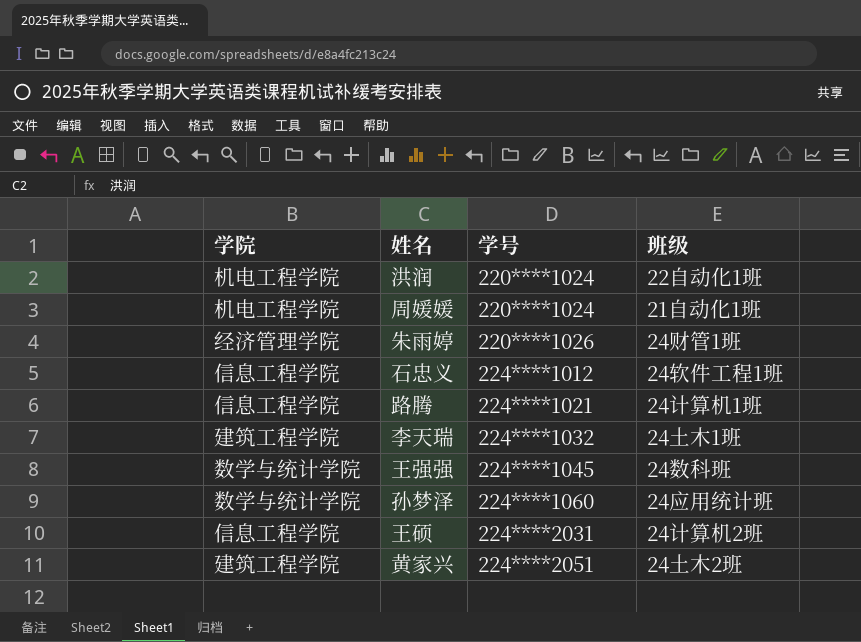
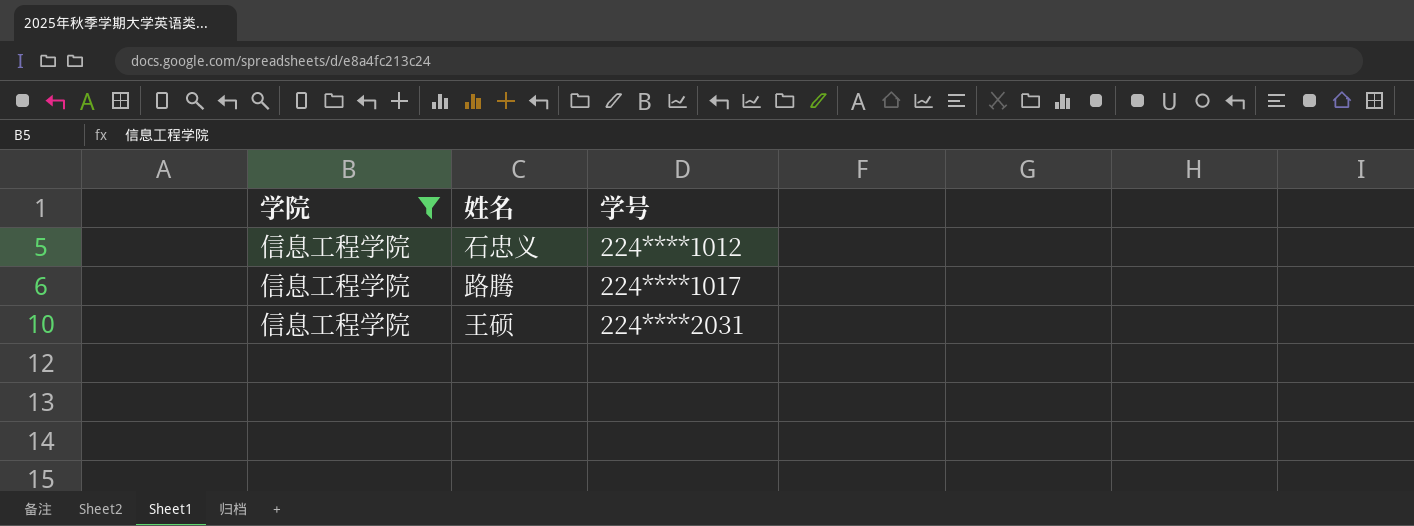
filter: none -> 学院 = 信息工程学院
column 班级 | position: 4 -> none
路腾 | 学号: 224****1021 -> 224****1017

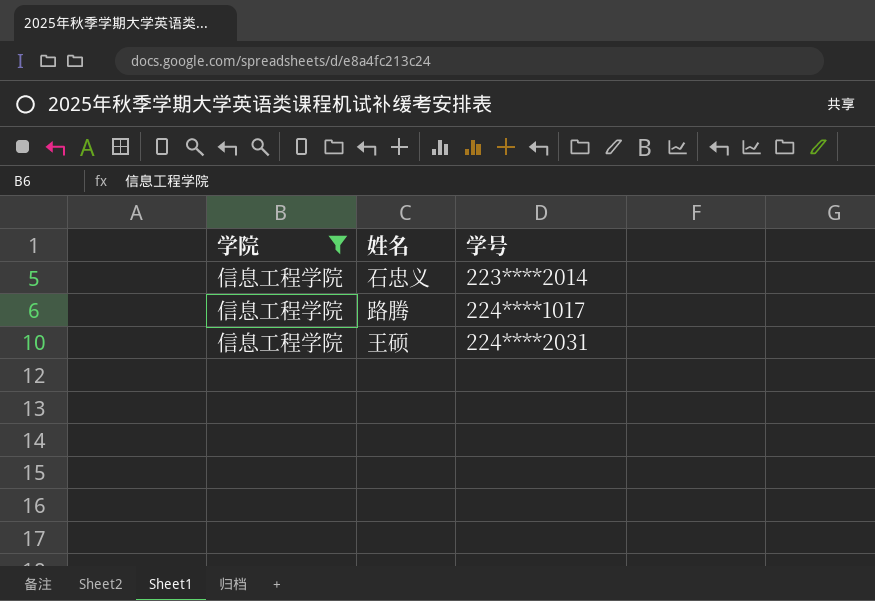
石忠义 | 学号: 224****1012 -> 223****2014

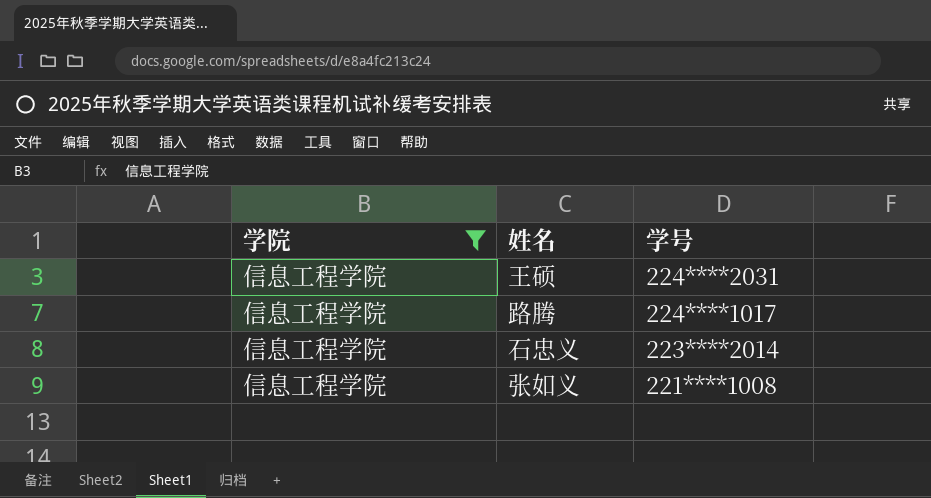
row order: 学号 ascending -> 学号 descending
row 张如义: none -> 信息工程学院 | 221****1008

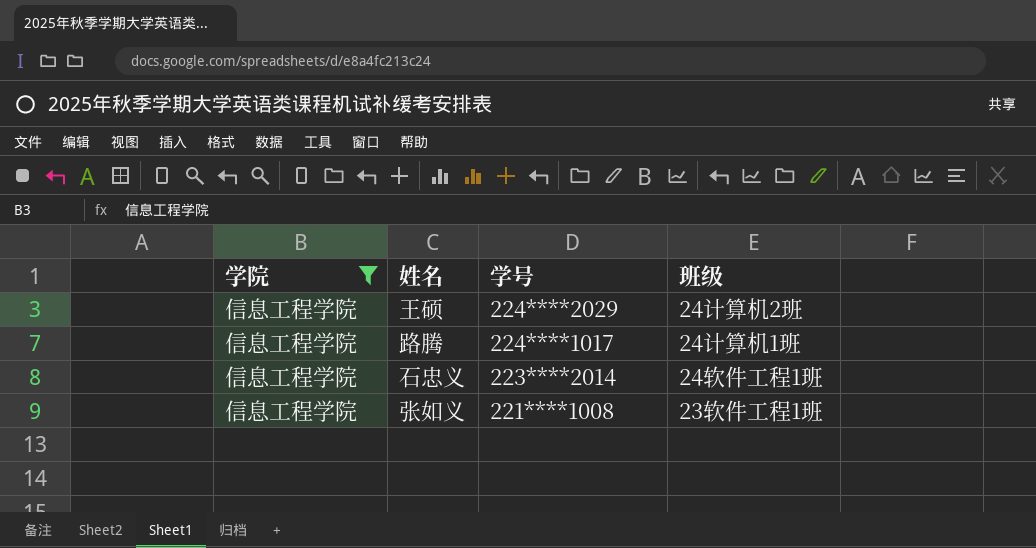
column 班级 | position: none -> 4
王硕 | 学号: 224****2031 -> 224****2029

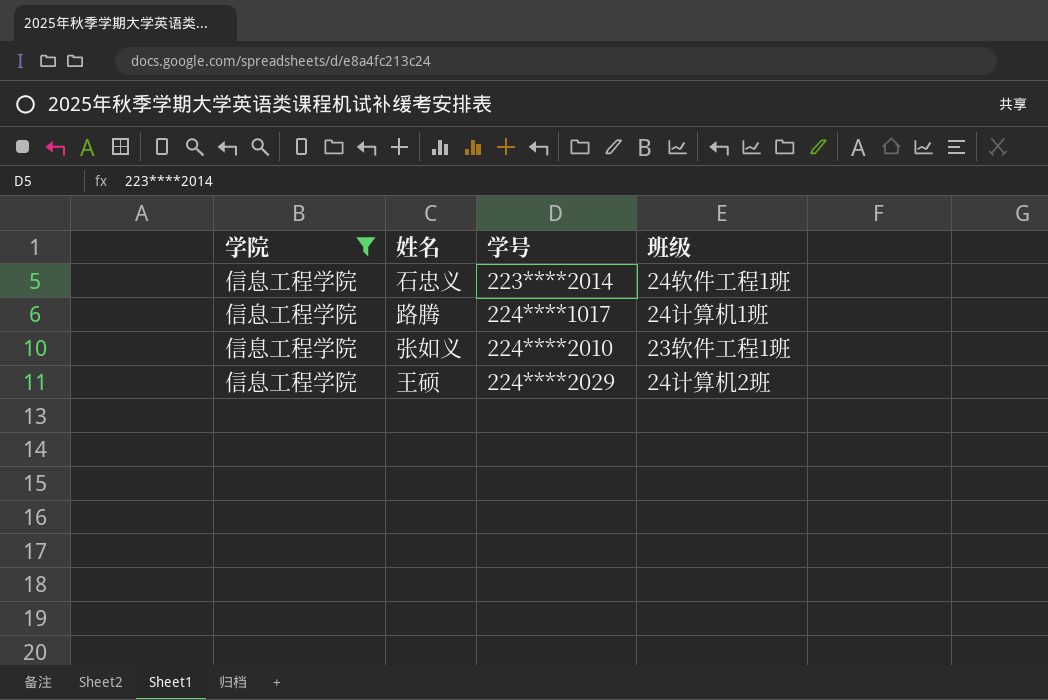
row order: 学号 descending -> 学号 ascending
张如义 | 学号: 221****1008 -> 224****2010

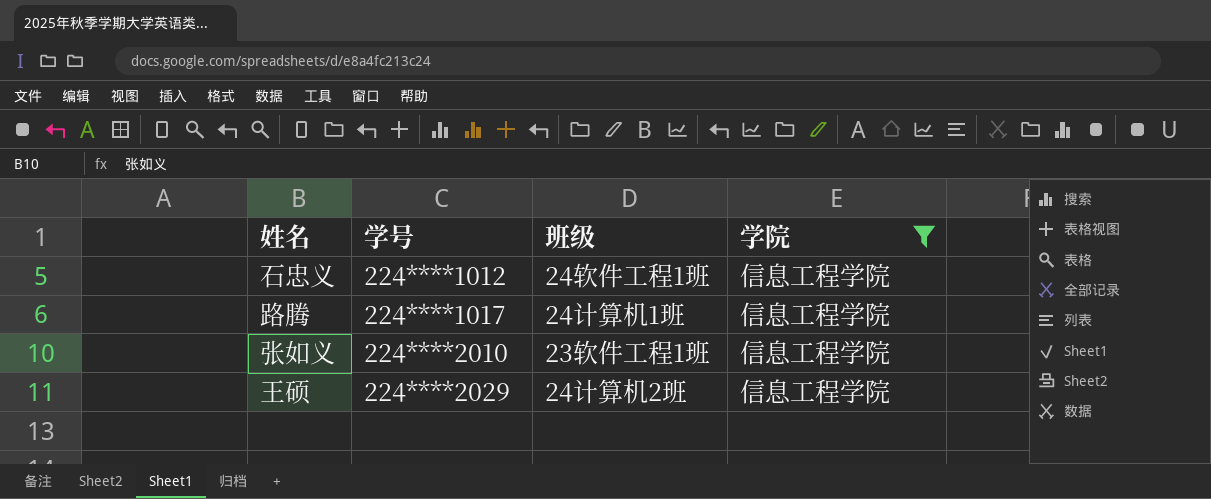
column 学院 | position: 1 -> 4
石忠义 | 学号: 223****2014 -> 224****1012

